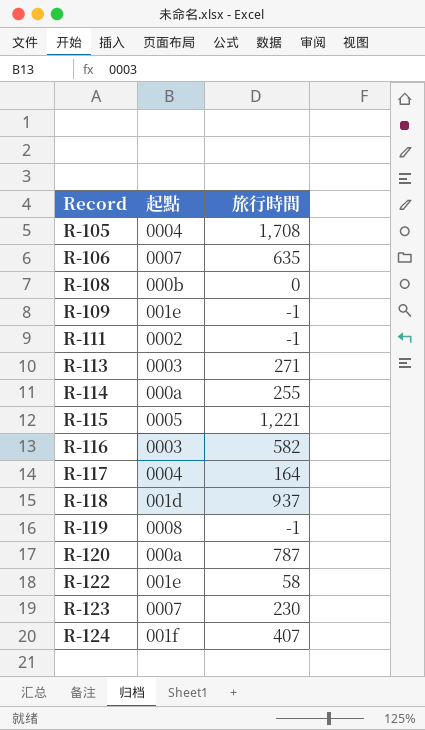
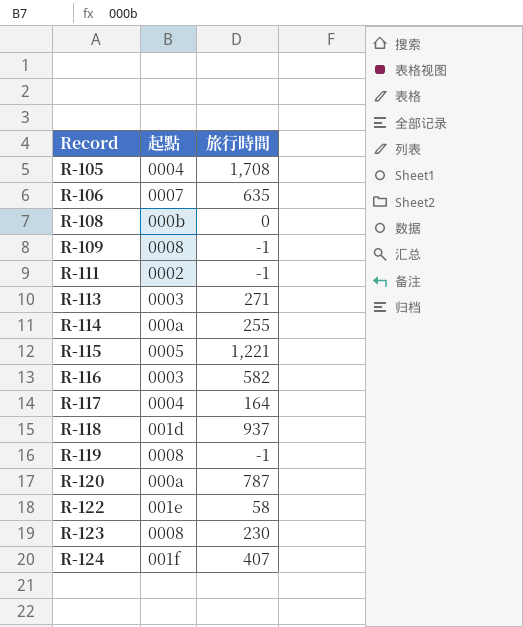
R-109 | 起點: 001e -> 0008
R-123 | 起點: 0007 -> 0008

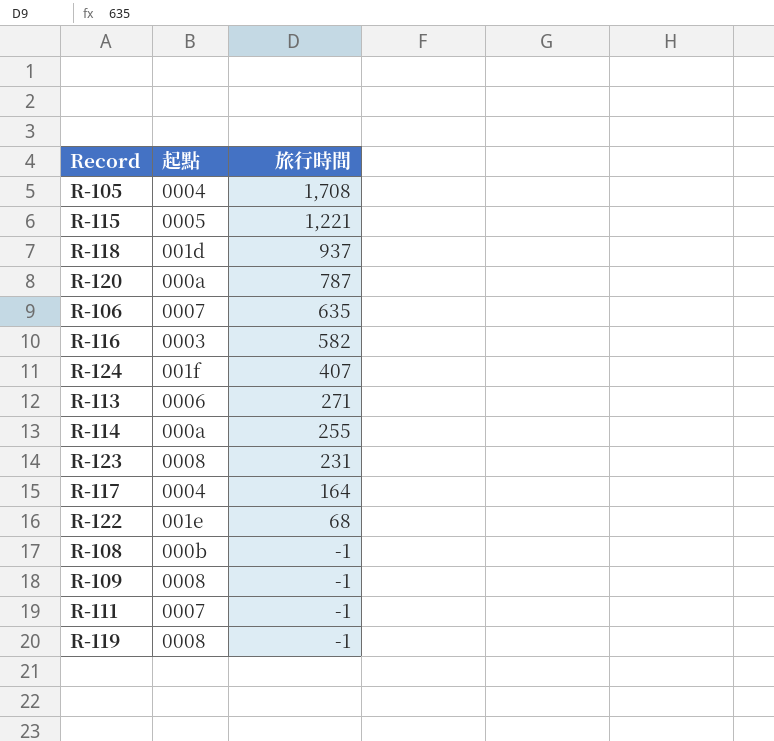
row order: Record ascending -> 旅行時間 descending
R-113 | 起點: 0003 -> 0006
R-123 | 旅行時間: 230 -> 231
R-122 | 旅行時間: 58 -> 68
R-108 | 旅行時間: 0 -> -1
R-111 | 起點: 0002 -> 0007

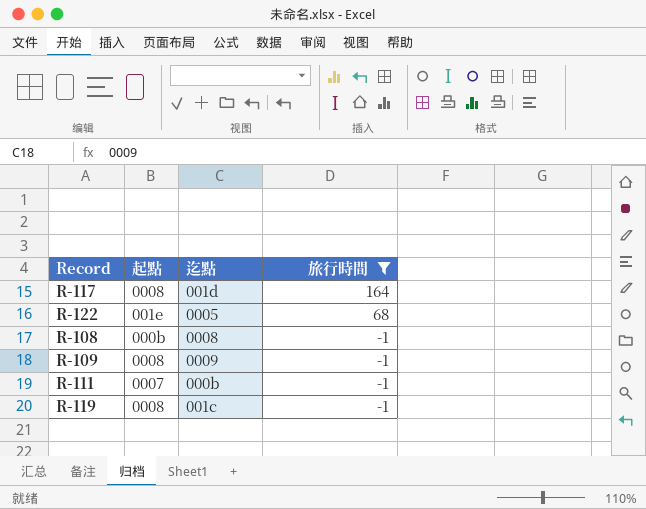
filter: none -> 旅行時間 <= 164
column 迄點 | position: none -> 3
R-117 | 起點: 0004 -> 0008

